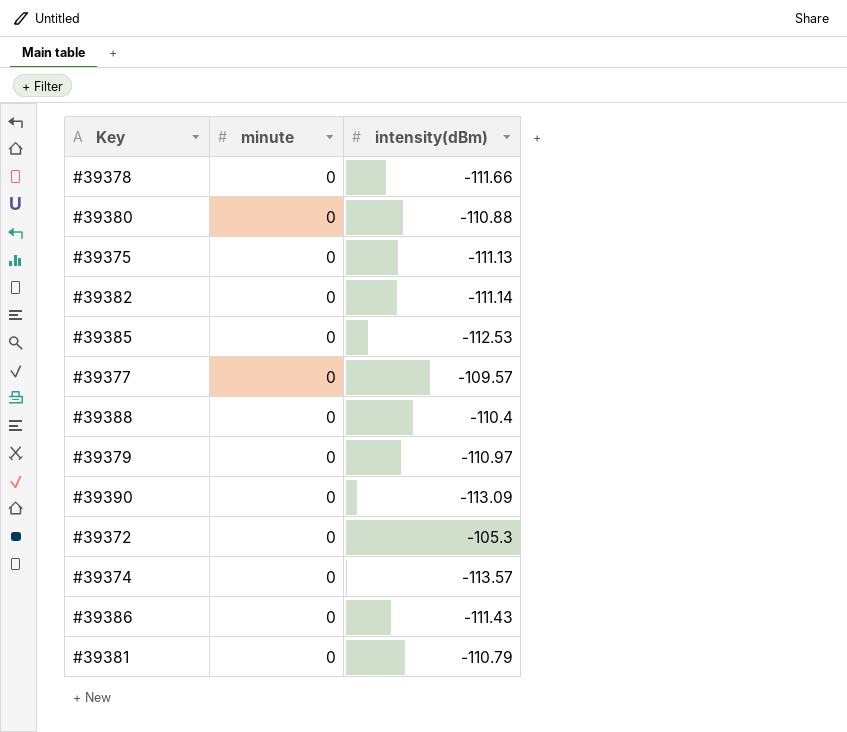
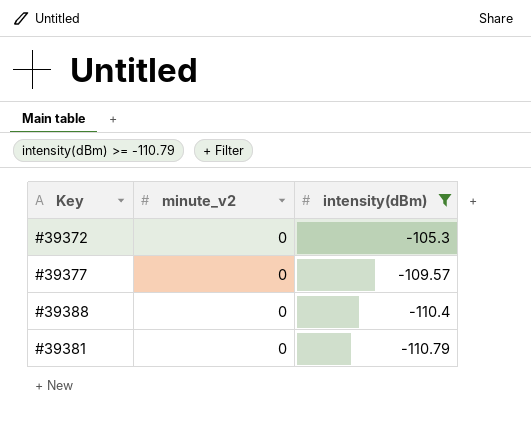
filter: none -> intensity(dBm) >= -110.79
row order: none -> intensity(dBm) descending
column name: minute -> minute_v2

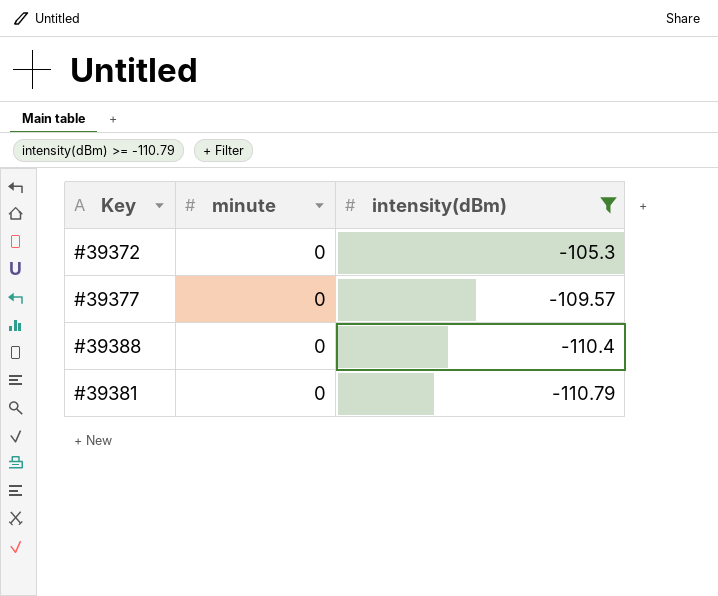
column name: minute_v2 -> minute

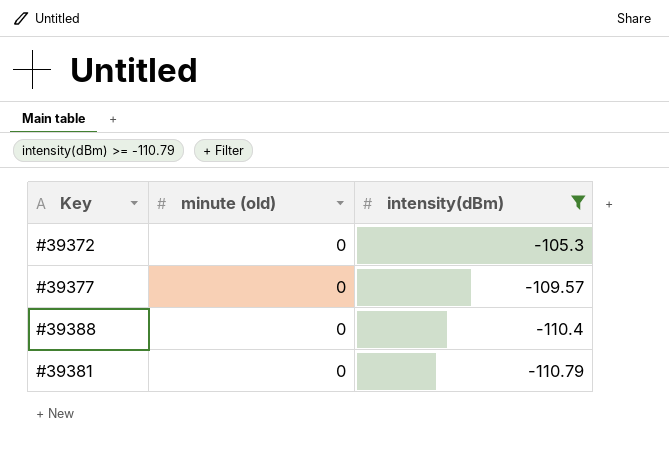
column name: minute -> minute (old)

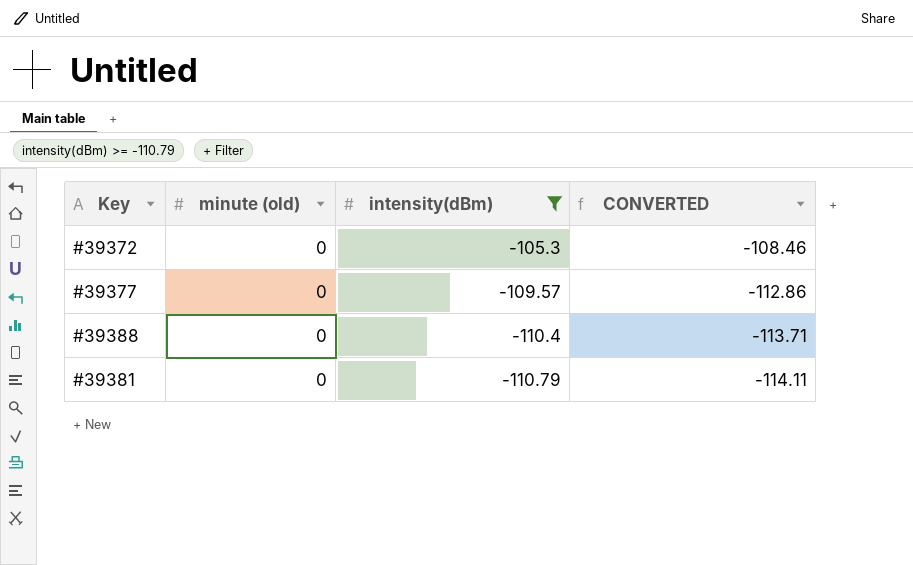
column CONVERTED | formula: none -> [intensity(dBm)] * 1.03

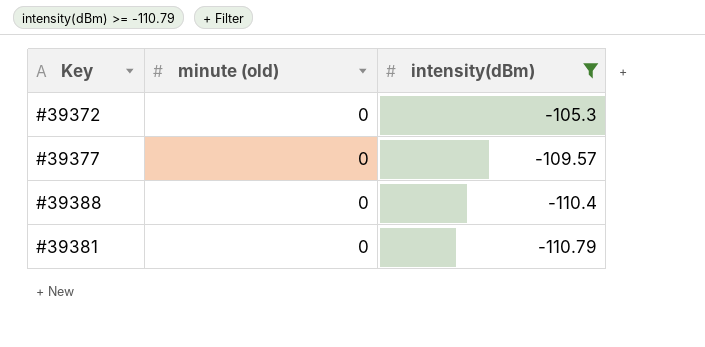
column CONVERTED | formula: [intensity(dBm)] * 1.03 -> none

